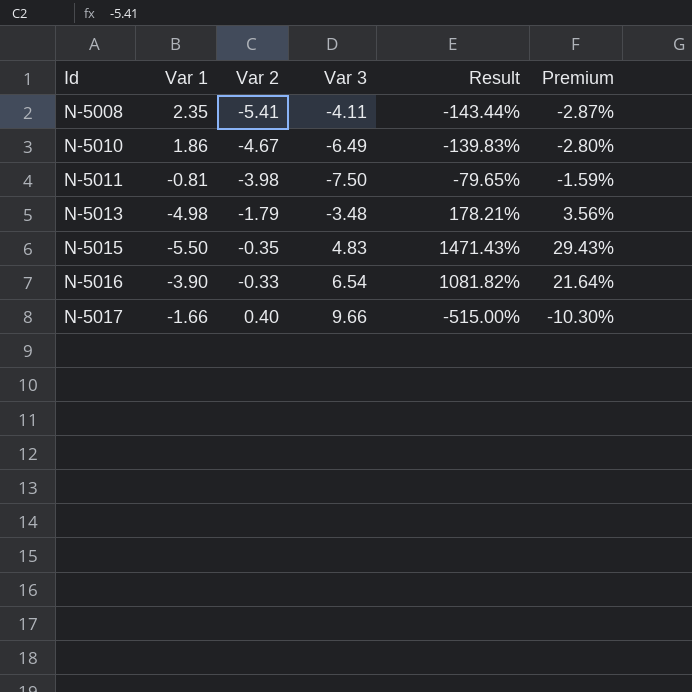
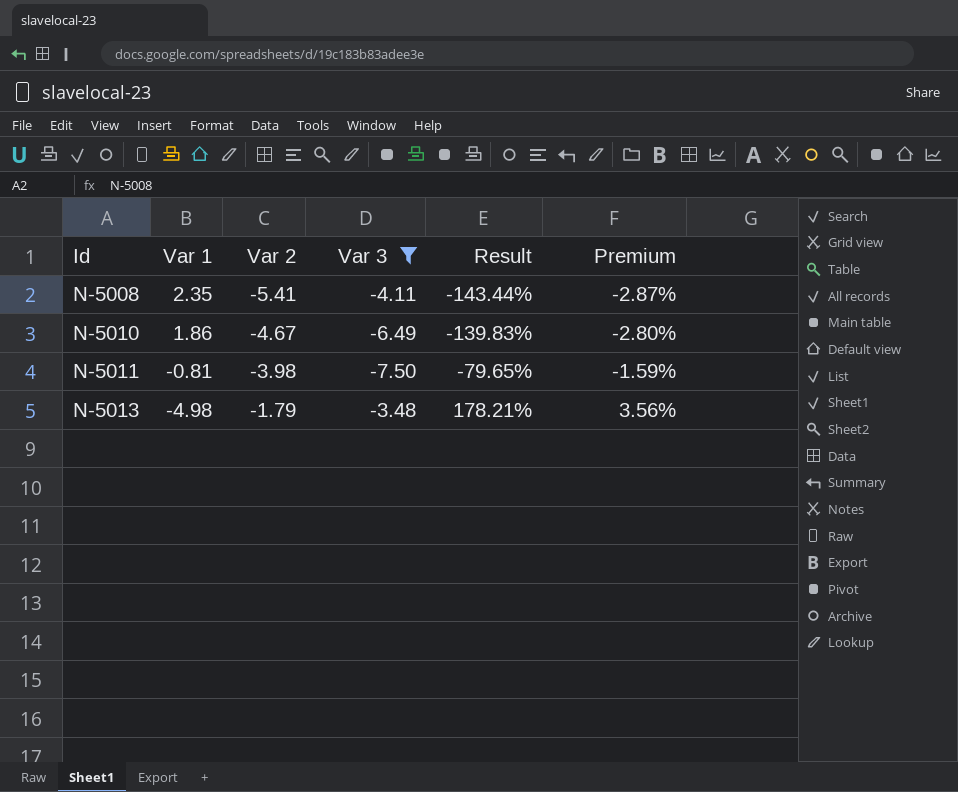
filter: none -> Var 3 <= -3.48

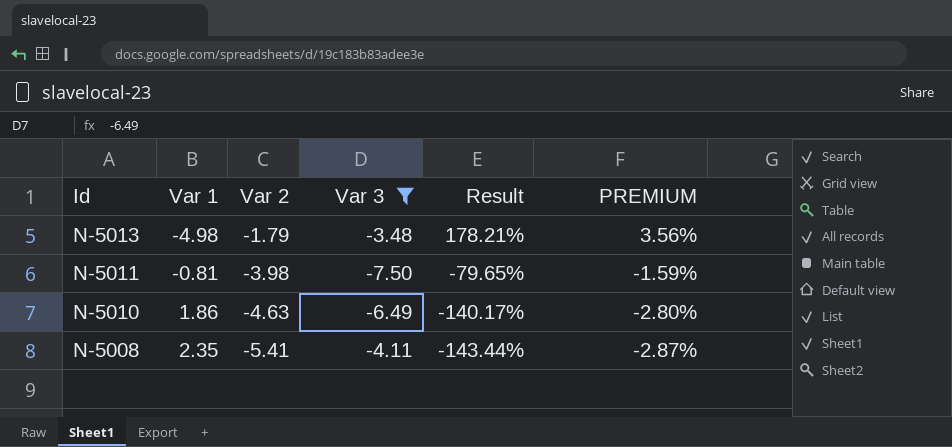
row order: Id ascending -> Id descending
column name: Premium -> PREMIUM
N-5010 | Var 2: -4.67 -> -4.63
N-5010 | Result: -139.83% -> -140.17%

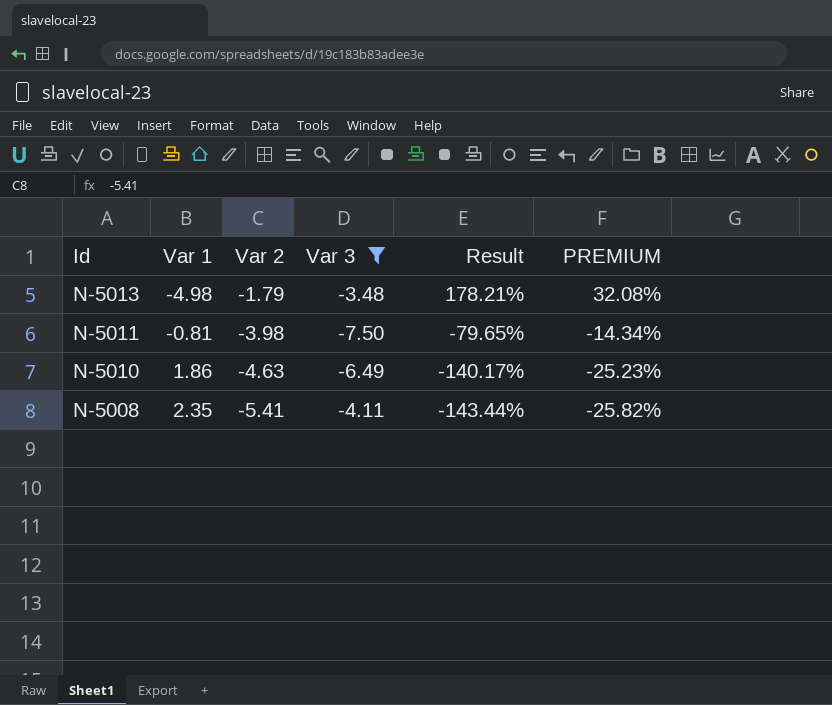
column PREMIUM | formula: [Result] * 0.02 -> [Result] * 0.18

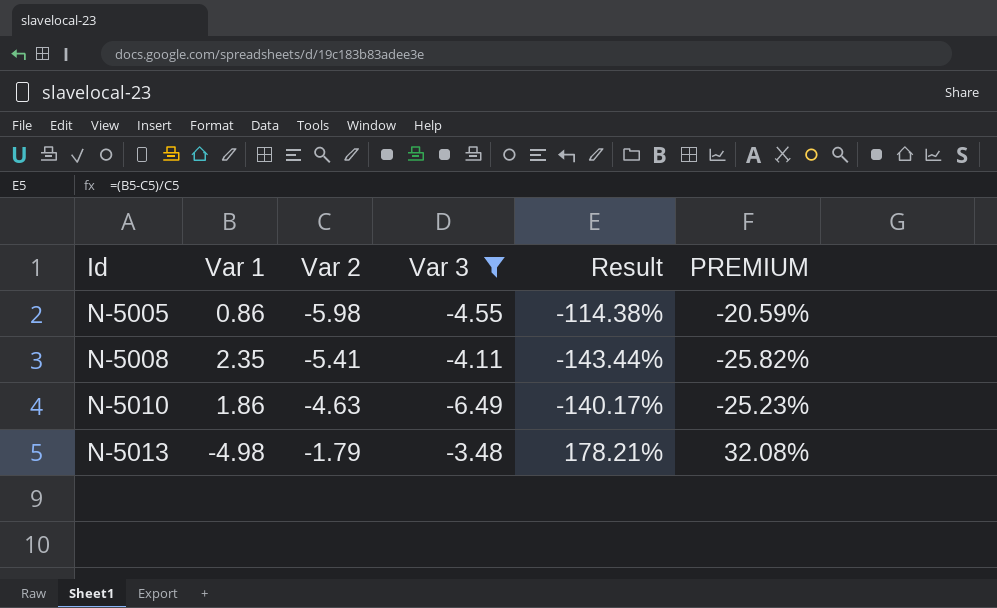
row order: Id descending -> Id ascending
row N-5011: -0.81 | -3.98 | -7.50 | -79.65% | -14.34% -> none
row N-5005: none -> 0.86 | -5.98 | -4.55 | -114.38% | -20.59%

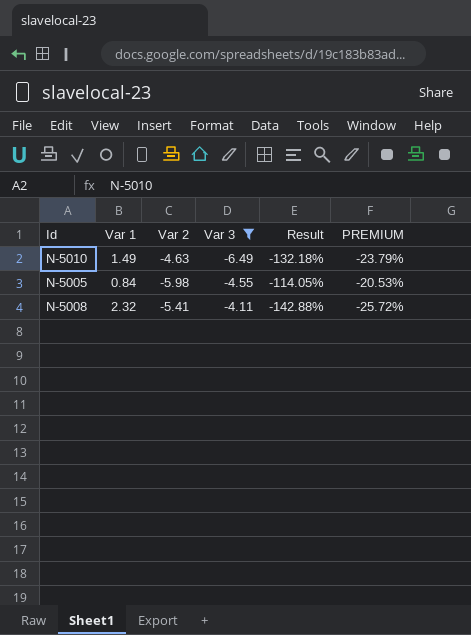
row order: Id ascending -> Var 3 ascending
row N-5013: -4.98 | -1.79 | -3.48 | 178.21% | 32.08% -> none
N-5010 | Var 1: 1.86 -> 1.49
N-5010 | Result: -140.17% -> -132.18%
N-5010 | PREMIUM: -25.23% -> -23.79%
N-5005 | Var 1: 0.86 -> 0.84
N-5005 | Result: -114.38% -> -114.05%
N-5005 | PREMIUM: -20.59% -> -20.53%
N-5008 | Var 1: 2.35 -> 2.32
N-5008 | Result: -143.44% -> -142.88%
N-5008 | PREMIUM: -25.82% -> -25.72%

